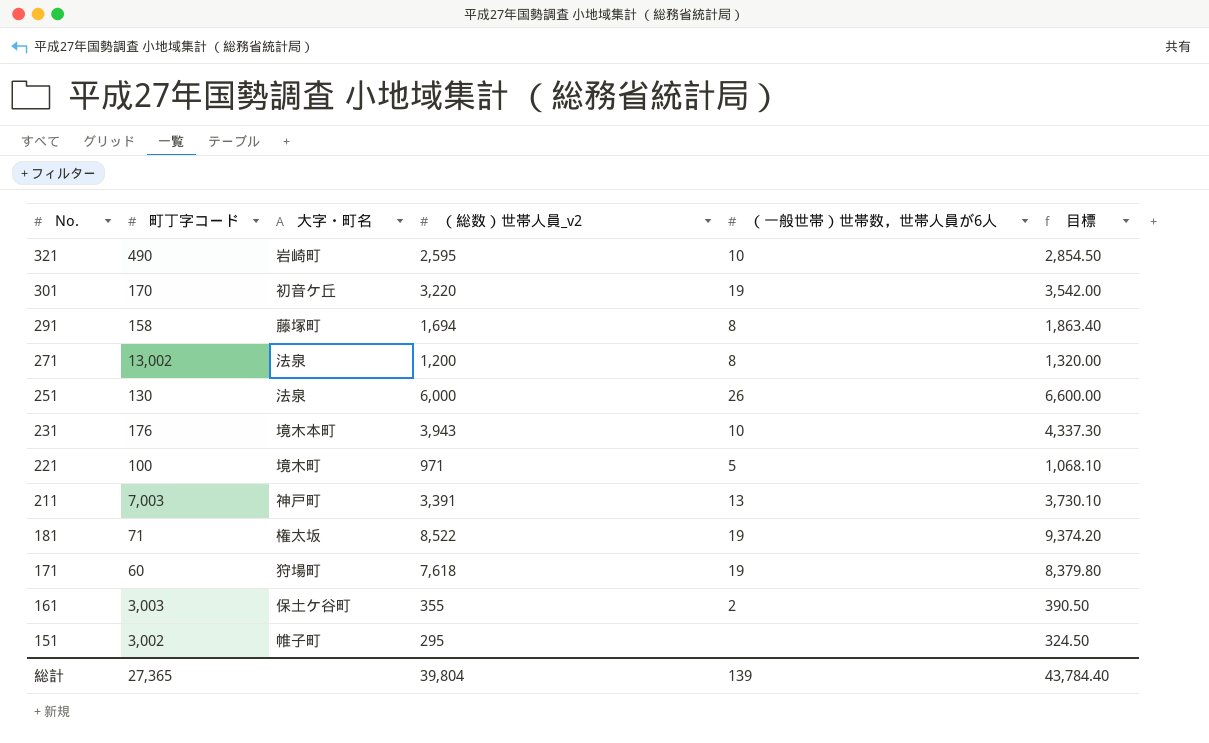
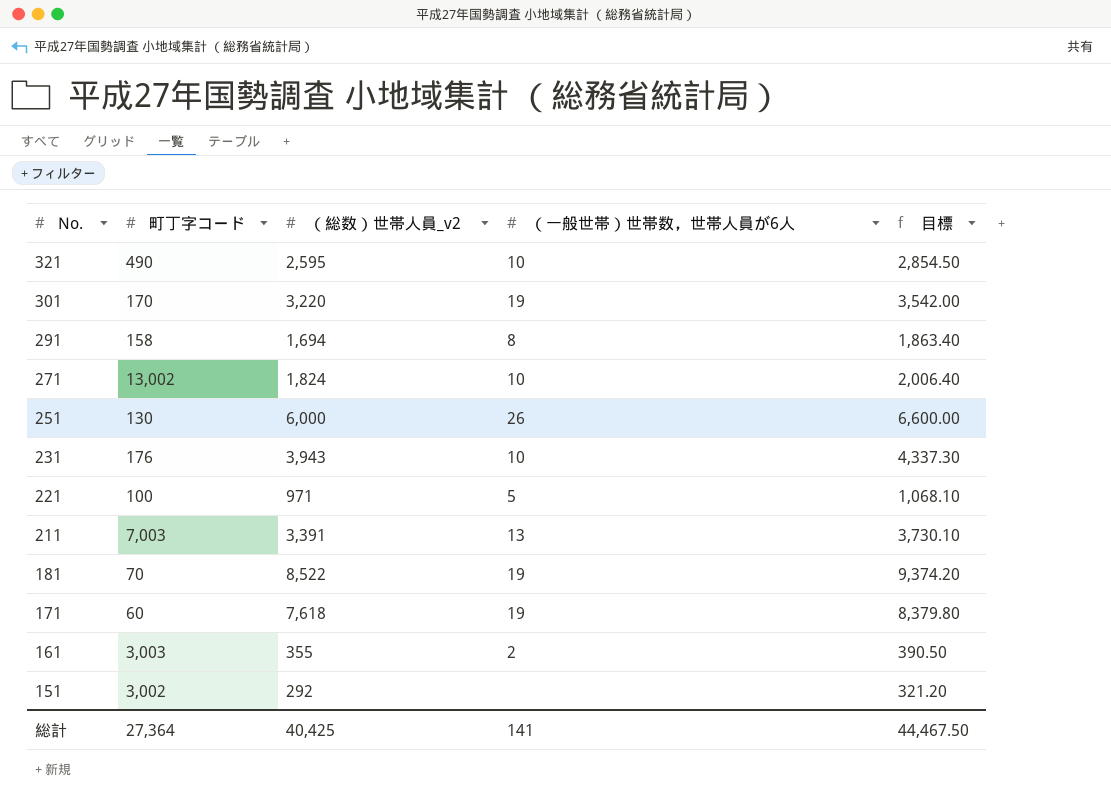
column 大字・町名 | position: 3 -> none
271 | （総数）世帯人員_v2: 1,200 -> 1,824
271 | （一般世帯）世帯数，世帯人員が6人: 8 -> 10
271 | 目標: 1,320.00 -> 2,006.40
181 | 町丁字コード: 71 -> 70
151 | （総数）世帯人員_v2: 295 -> 292
151 | 目標: 324.50 -> 321.20
総計 | 町丁字コード: 27,365 -> 27,364
総計 | （総数）世帯人員_v2: 39,804 -> 40,425
総計 | （一般世帯）世帯数，世帯人員が6人: 139 -> 141
総計 | 目標: 43,784.40 -> 44,467.50

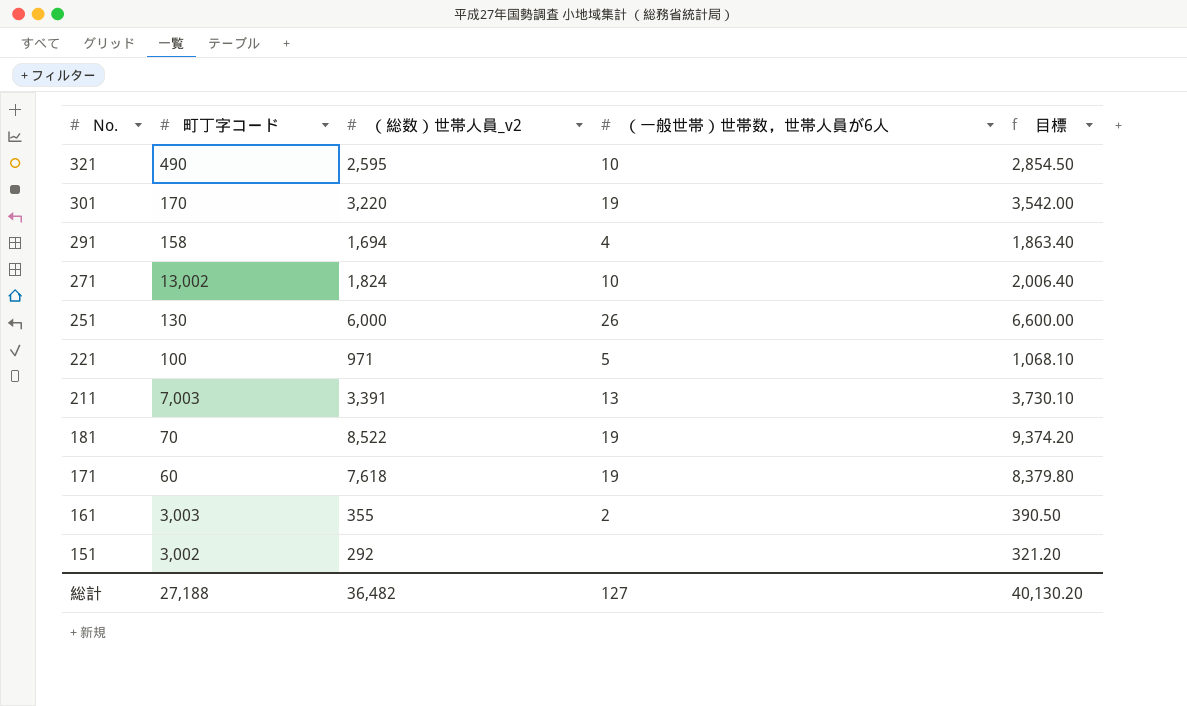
row 231: 176 | 3,943 | 10 | 4,337.30 -> none
291 | （一般世帯）世帯数，世帯人員が6人: 8 -> 4
総計 | 町丁字コード: 27,364 -> 27,188
総計 | （総数）世帯人員_v2: 40,425 -> 36,482
総計 | （一般世帯）世帯数，世帯人員が6人: 141 -> 127
総計 | 目標: 44,467.50 -> 40,130.20

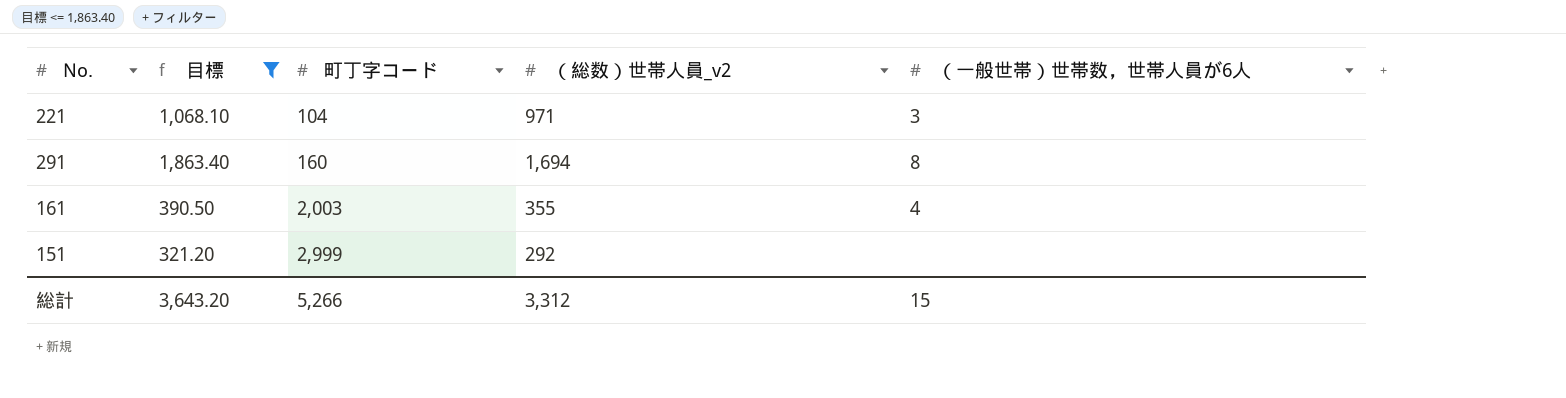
filter: none -> 目標 <= 1,863.40
row order: No. descending -> 町丁字コード ascending
column 目標 | position: 5 -> 2
221 | 町丁字コード: 100 -> 104
221 | （一般世帯）世帯数，世帯人員が6人: 5 -> 3
291 | 町丁字コード: 158 -> 160
291 | （一般世帯）世帯数，世帯人員が6人: 4 -> 8
161 | 町丁字コード: 3,003 -> 2,003
161 | （一般世帯）世帯数，世帯人員が6人: 2 -> 4
151 | 町丁字コード: 3,002 -> 2,999
総計 | 目標: 40,130.20 -> 3,643.20
総計 | 町丁字コード: 27,188 -> 5,266
総計 | （総数）世帯人員_v2: 36,482 -> 3,312
総計 | （一般世帯）世帯数，世帯人員が6人: 127 -> 15

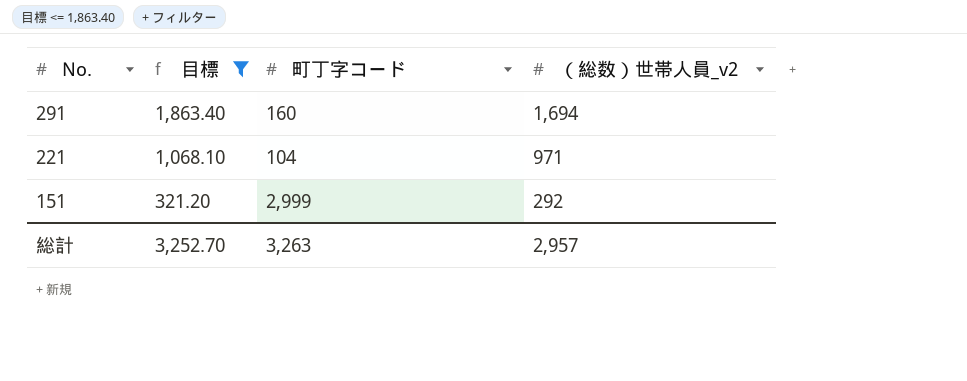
row order: 町丁字コード ascending -> No. descending
column （一般世帯）世帯数，世帯人員が6人 | position: 5 -> none
row 161: 390.50 | 2,003 | 355 | 4 -> none
総計 | 目標: 3,643.20 -> 3,252.70
総計 | 町丁字コード: 5,266 -> 3,263
総計 | （総数）世帯人員_v2: 3,312 -> 2,957

